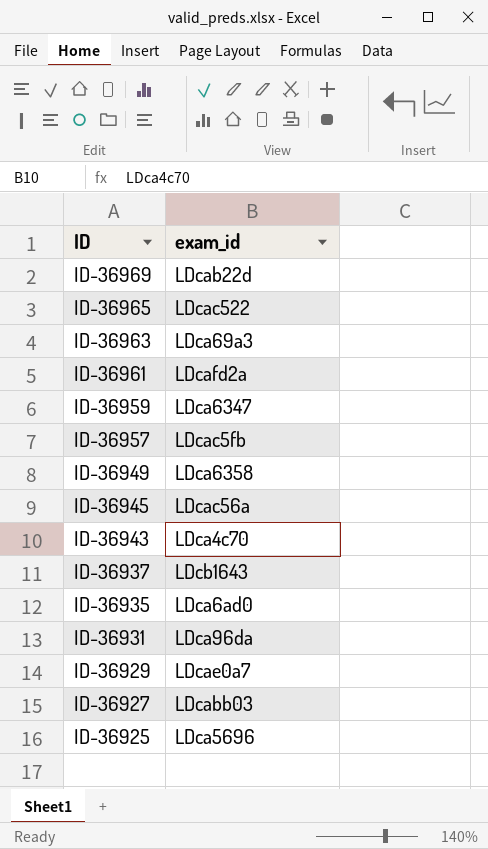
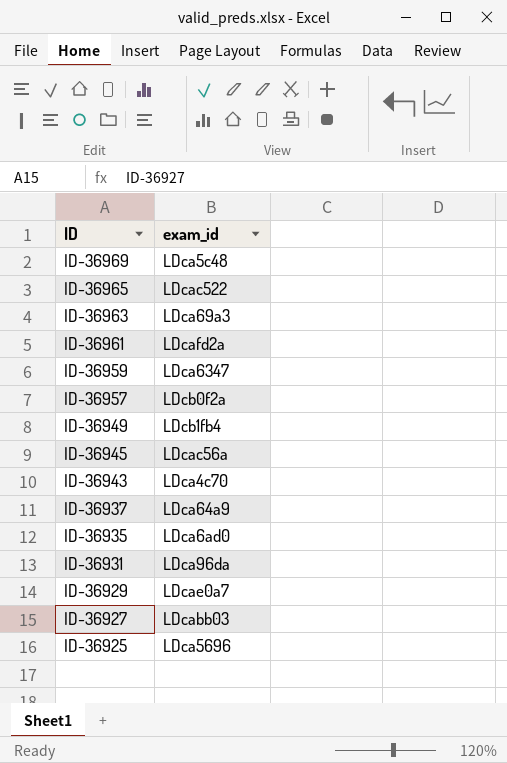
ID-36969 | exam_id: LDcab22d -> LDca5c48
ID-36957 | exam_id: LDcac5fb -> LDcb0f2a
ID-36949 | exam_id: LDca6358 -> LDcb1fb4
ID-36937 | exam_id: LDcb1643 -> LDca64a9

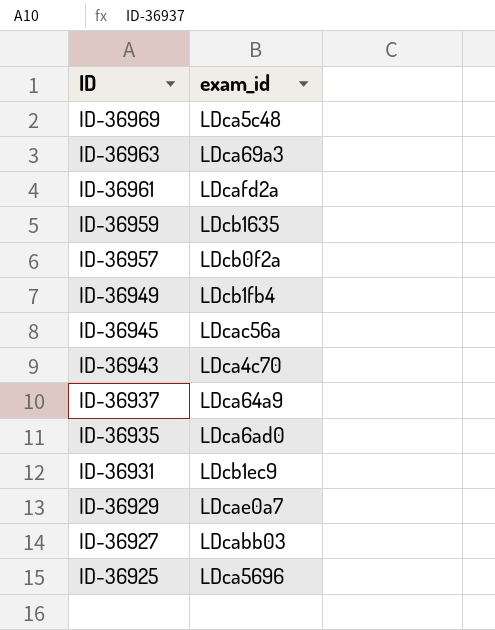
row ID-36965: LDcac522 -> none
ID-36959 | exam_id: LDca6347 -> LDcb1635
ID-36931 | exam_id: LDca96da -> LDcb1ec9

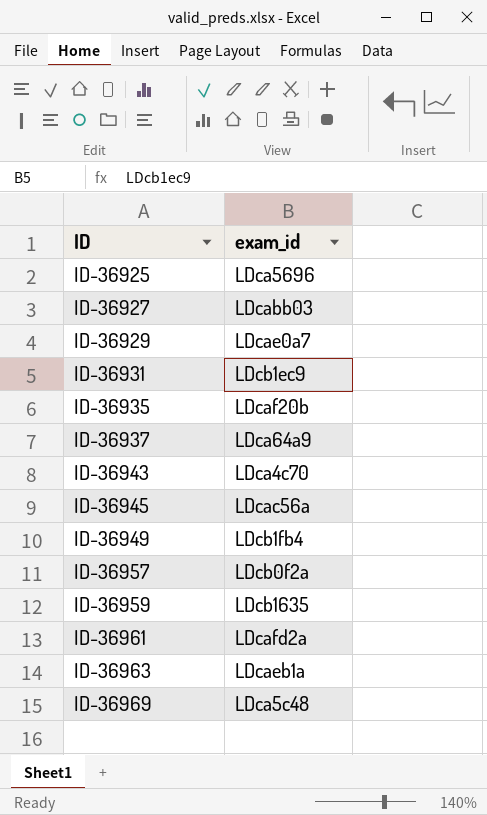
row order: ID descending -> ID ascending
ID-36935 | exam_id: LDca6ad0 -> LDcaf20b
ID-36963 | exam_id: LDca69a3 -> LDcaeb1a

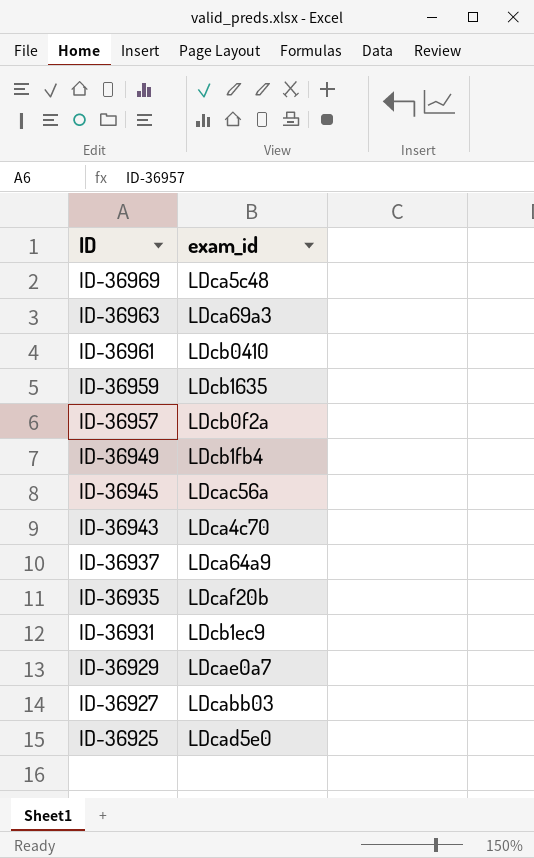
row order: ID ascending -> ID descending
ID-36963 | exam_id: LDcaeb1a -> LDca69a3
ID-36961 | exam_id: LDcafd2a -> LDcb0410
ID-36925 | exam_id: LDca5696 -> LDcad5e0

